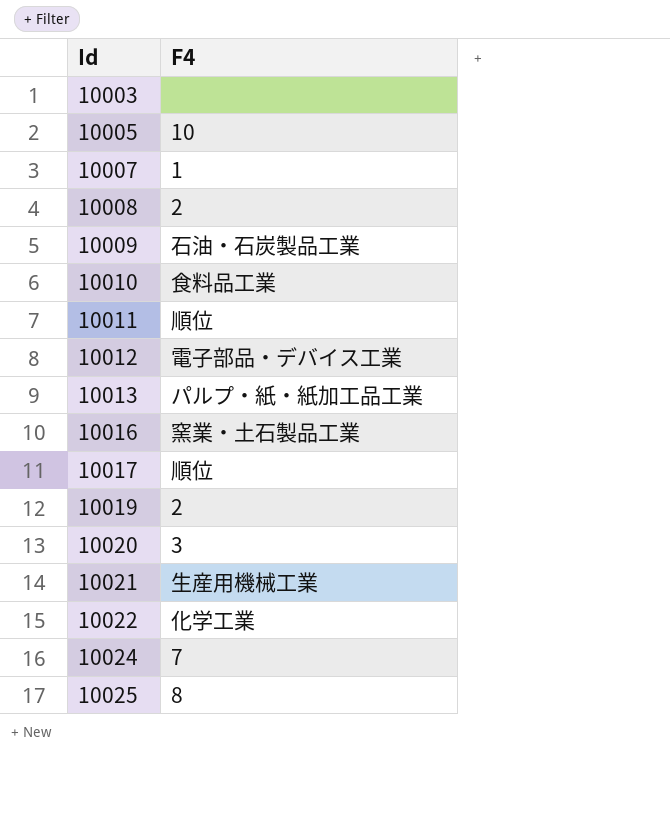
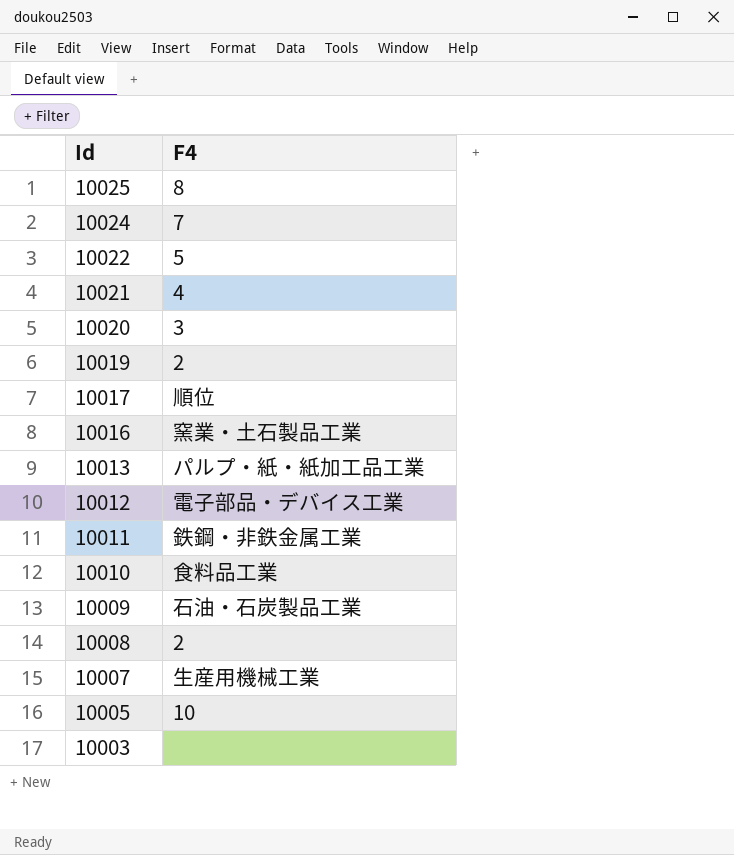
row order: Id ascending -> Id descending
10022 | F4: 化学工業 -> 5
10021 | F4: 生産用機械工業 -> 4
10011 | F4: 順位 -> 鉄鋼・非鉄金属工業
10007 | F4: 1 -> 生産用機械工業

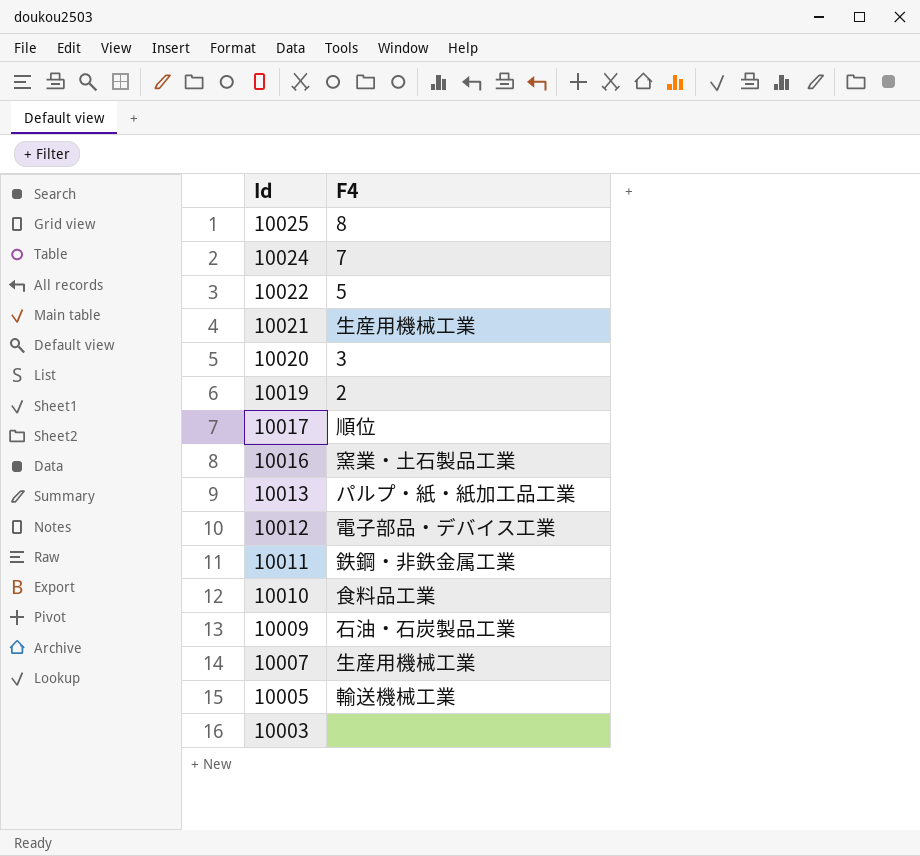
row 10008: 2 -> none
10021 | F4: 4 -> 生産用機械工業
10005 | F4: 10 -> 輸送機械工業

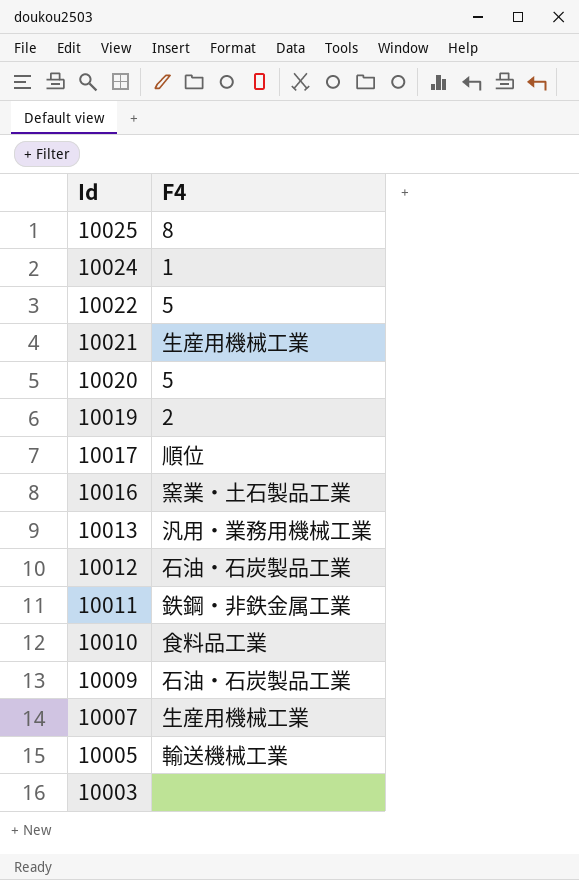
10024 | F4: 7 -> 1
10020 | F4: 3 -> 5
10013 | F4: パルプ・紙・紙加工品工業 -> 汎用・業務用機械工業
10012 | F4: 電子部品・デバイス工業 -> 石油・石炭製品工業

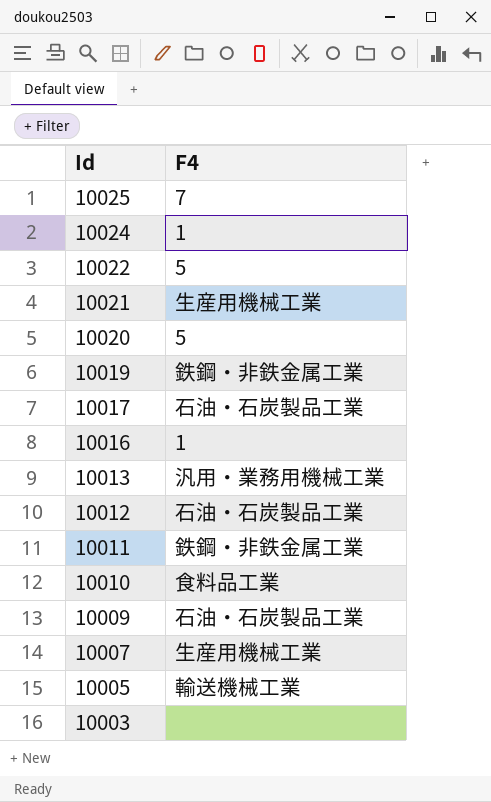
10025 | F4: 8 -> 7
10019 | F4: 2 -> 鉄鋼・非鉄金属工業
10017 | F4: 順位 -> 石油・石炭製品工業
10016 | F4: 窯業・土石製品工業 -> 1

